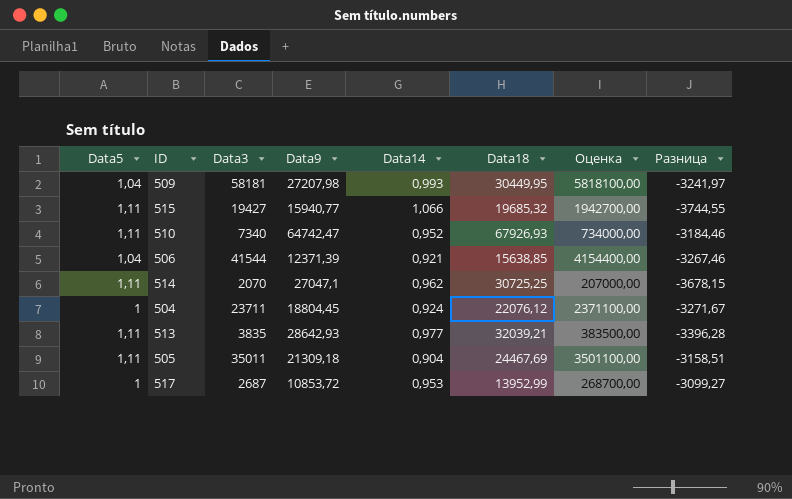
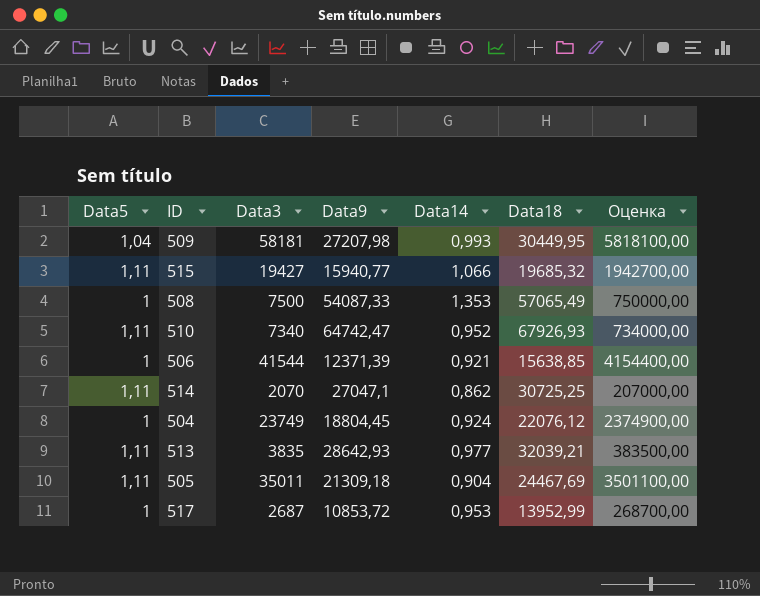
column Разница | formula: [Data9] - [Data18] -> none
row 508: none -> 1 | 7500 | 54087,33 | 1,353 | 57065,49 | 750000,00
506 | Data5: 1,04 -> 1
514 | Data14: 0,962 -> 0,862
504 | Data3: 23711 -> 23749
504 | Оценка: 2371100,00 -> 2374900,00

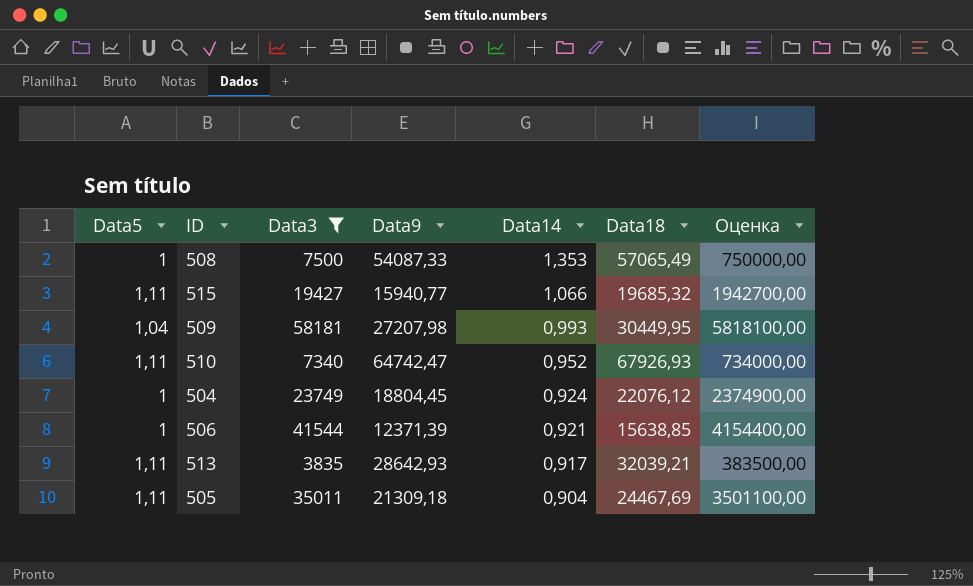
filter: none -> Data3 >= 3835
row order: none -> Data14 descending
513 | Data14: 0,977 -> 0,917

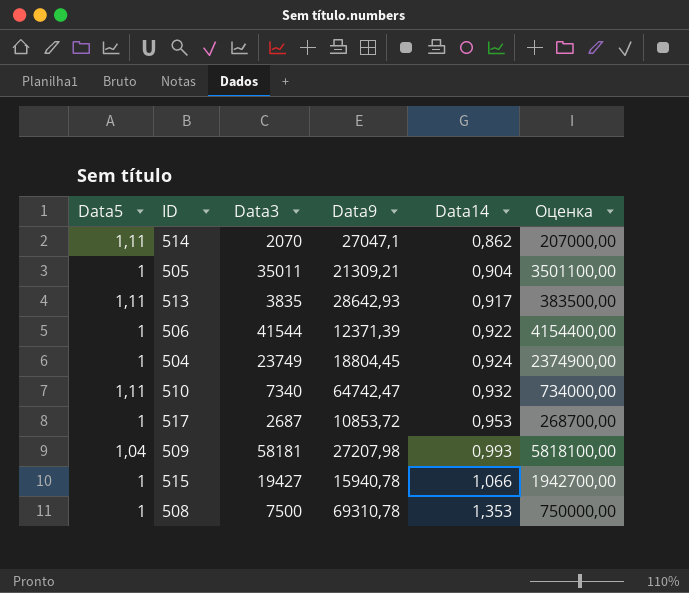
filter: Data3 >= 3835 -> none
row order: Data14 descending -> Data14 ascending
column Data18 | position: 6 -> none
505 | Data5: 1,11 -> 1
505 | Data9: 21309,18 -> 21309,21
506 | Data14: 0,921 -> 0,922
510 | Data14: 0,952 -> 0,932
515 | Data5: 1,11 -> 1
515 | Data9: 15940,77 -> 15940,78
508 | Data9: 54087,33 -> 69310,78

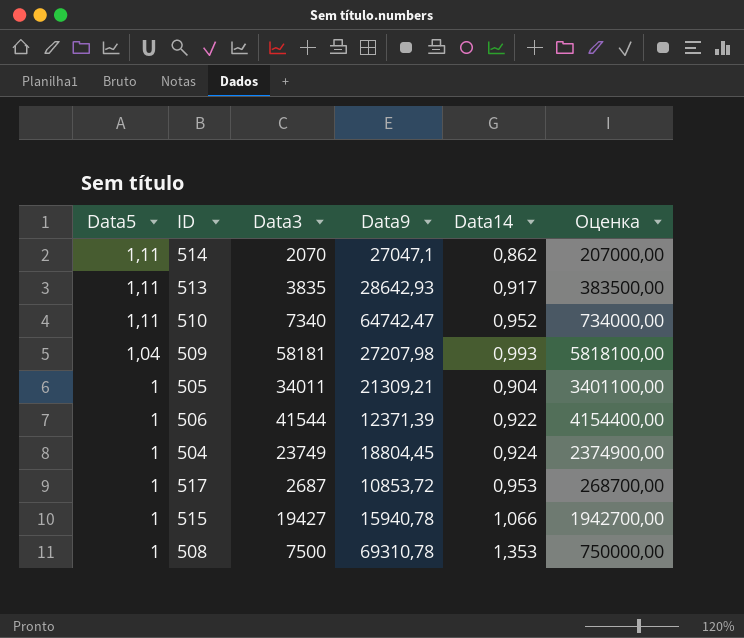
row order: Data14 ascending -> Data5 descending
510 | Data14: 0,932 -> 0,952
505 | Data3: 35011 -> 34011
505 | Оценка: 3501100,00 -> 3401100,00

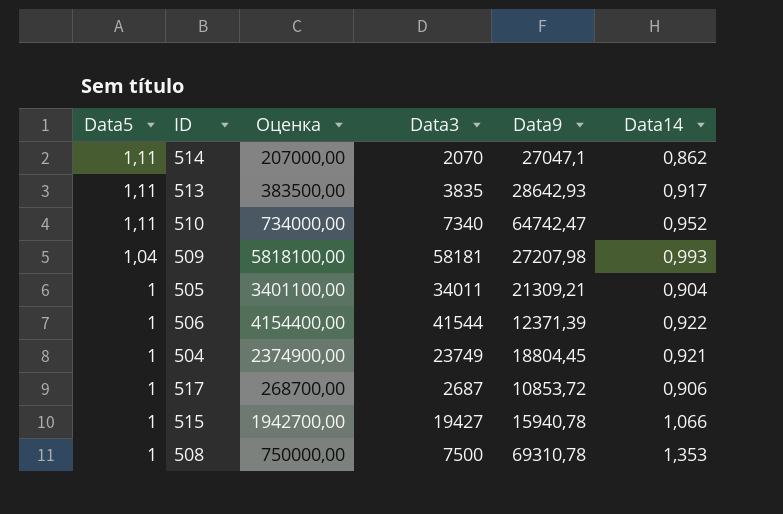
column Оценка | position: 6 -> 3
504 | Data14: 0,924 -> 0,921
517 | Data14: 0,953 -> 0,906

